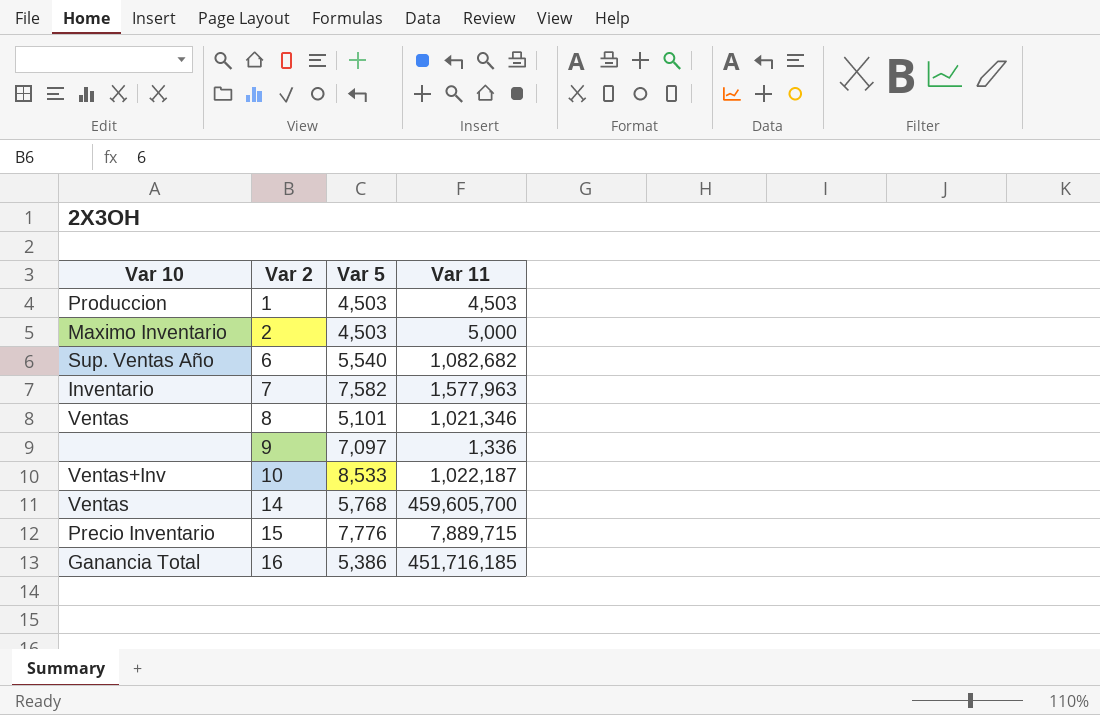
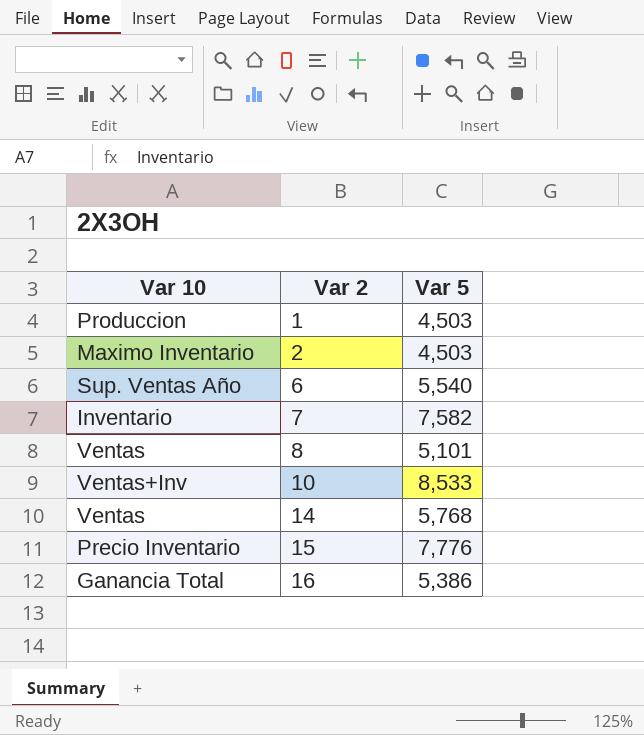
column Var 11 | position: 4 -> none
row 9: none | 7,097 | 1,336 -> none

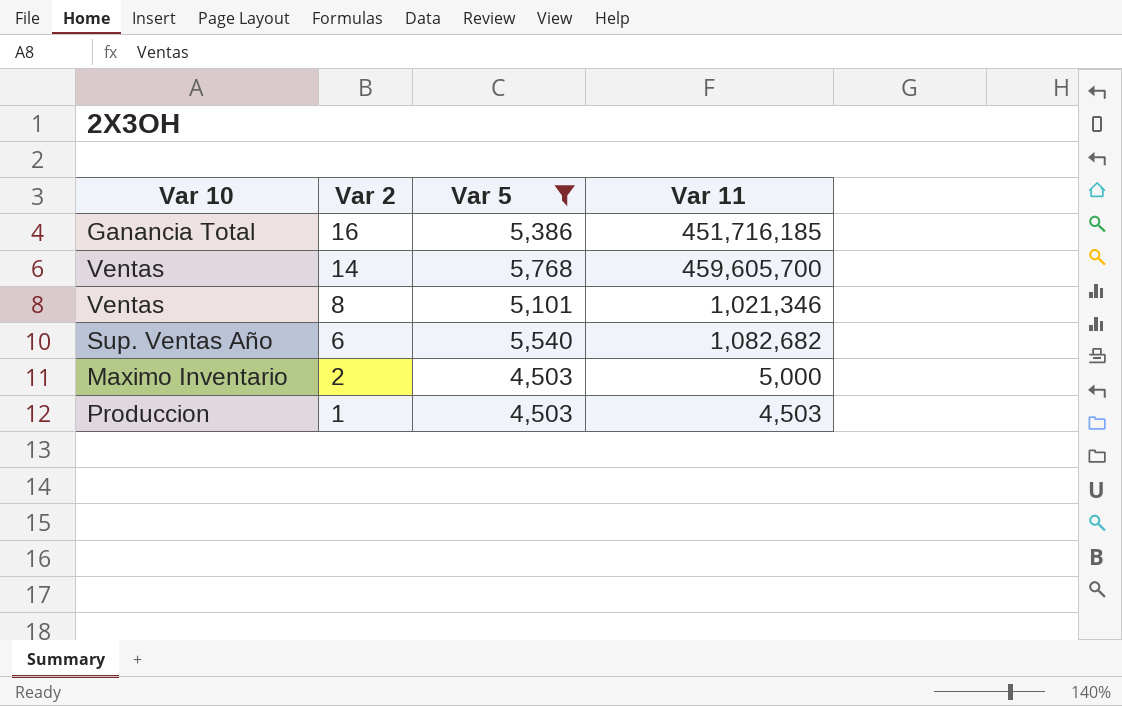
filter: none -> Var 5 <= 5,768
row order: Var 2 ascending -> Var 2 descending
column Var 11 | position: none -> 4

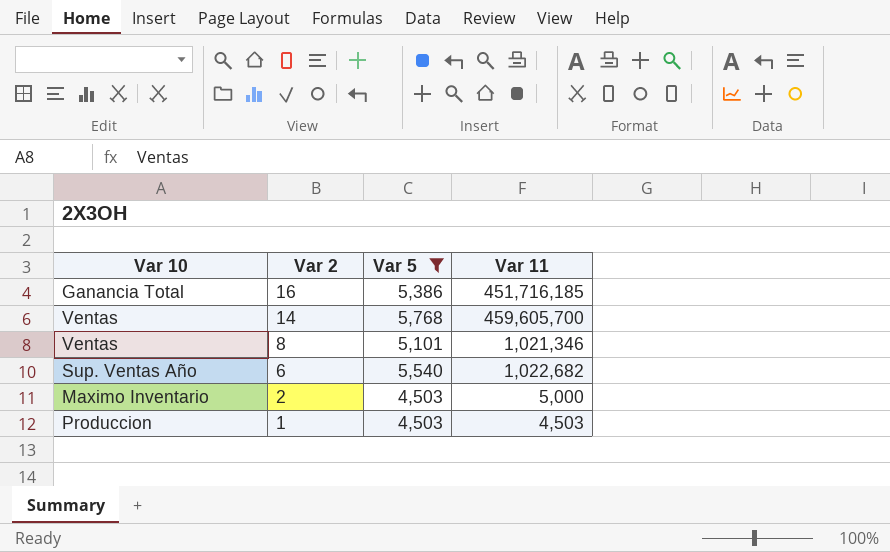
6 | Var 11: 1,082,682 -> 1,022,682

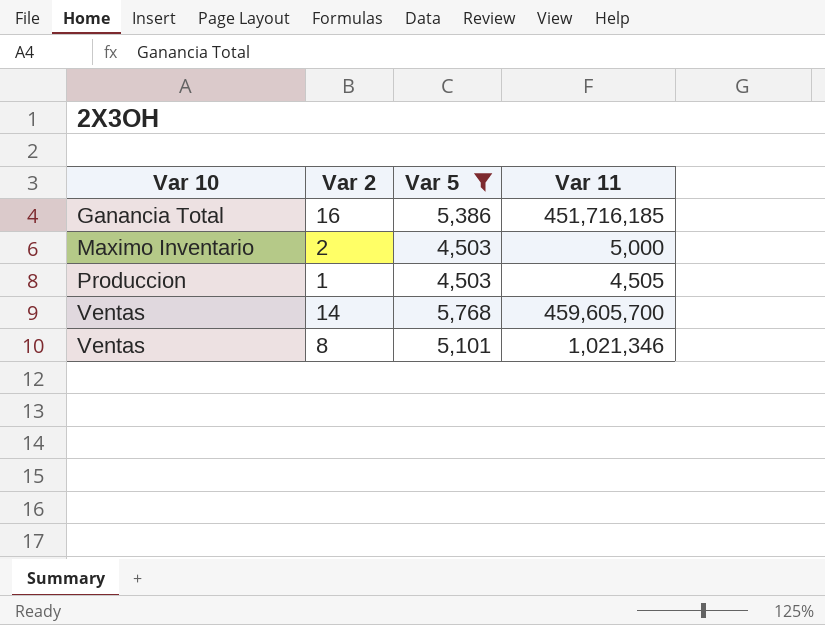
row order: Var 2 descending -> Var 10 ascending
row 6: Sup. Ventas Año | 5,540 | 1,022,682 -> none
1 | Var 11: 4,503 -> 4,505

